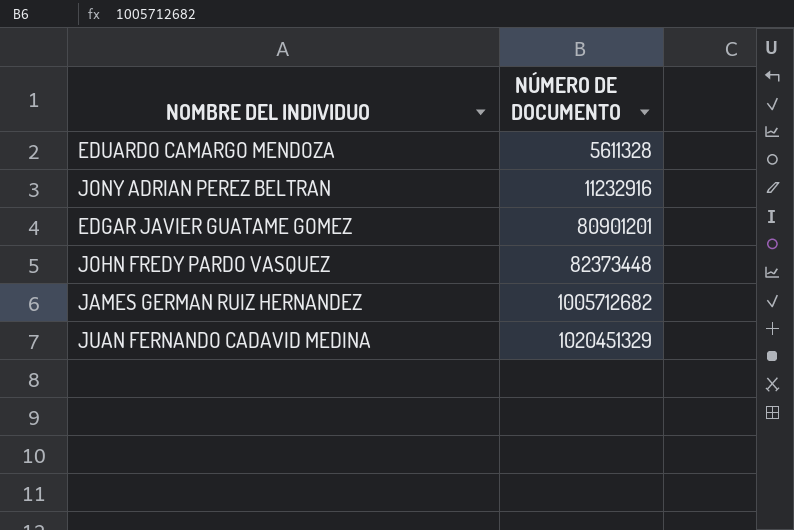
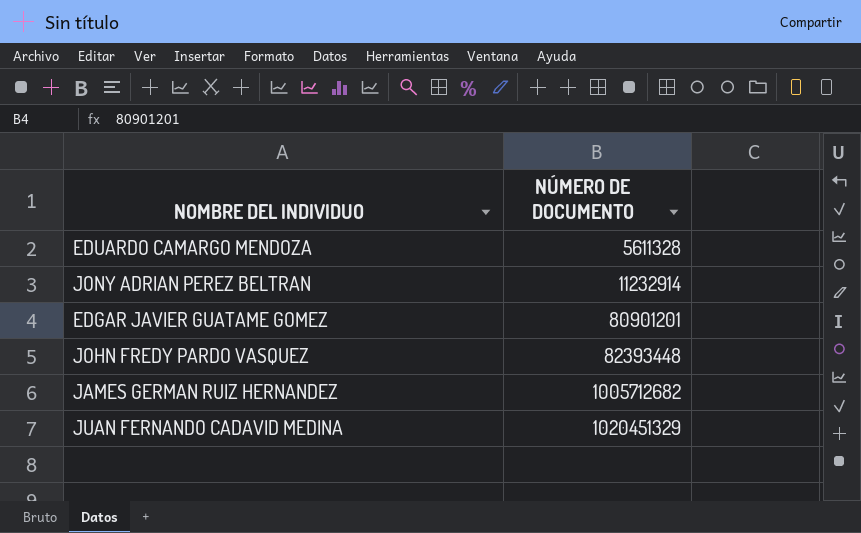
JONY ADRIAN PEREZ BELTRAN | NÚMERO DE DOCUMENTO: 11232916 -> 11232914
JOHN FREDY PARDO VASQUEZ | NÚMERO DE DOCUMENTO: 82373448 -> 82393448

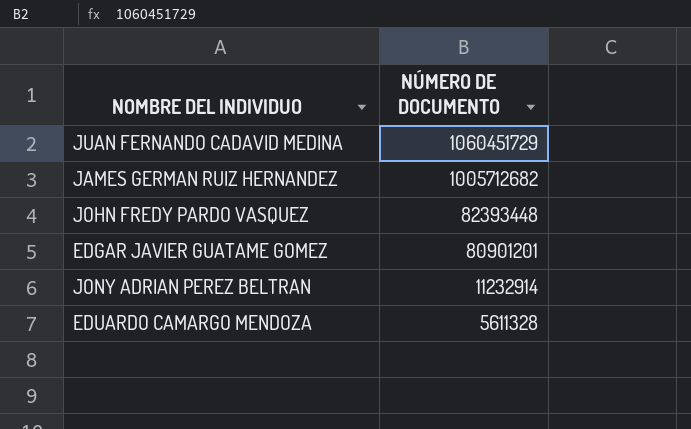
row order: NÚMERO DE DOCUMENTO ascending -> NÚMERO DE DOCUMENTO descending
JUAN FERNANDO CADAVID MEDINA | NÚMERO DE DOCUMENTO: 1020451329 -> 1060451729

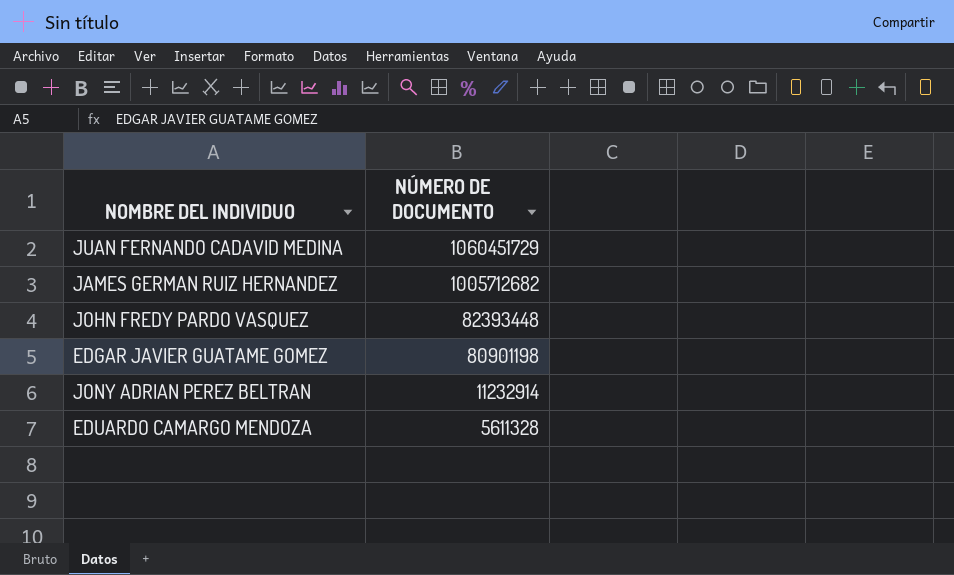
EDGAR JAVIER GUATAME GOMEZ | NÚMERO DE DOCUMENTO: 80901201 -> 80901198

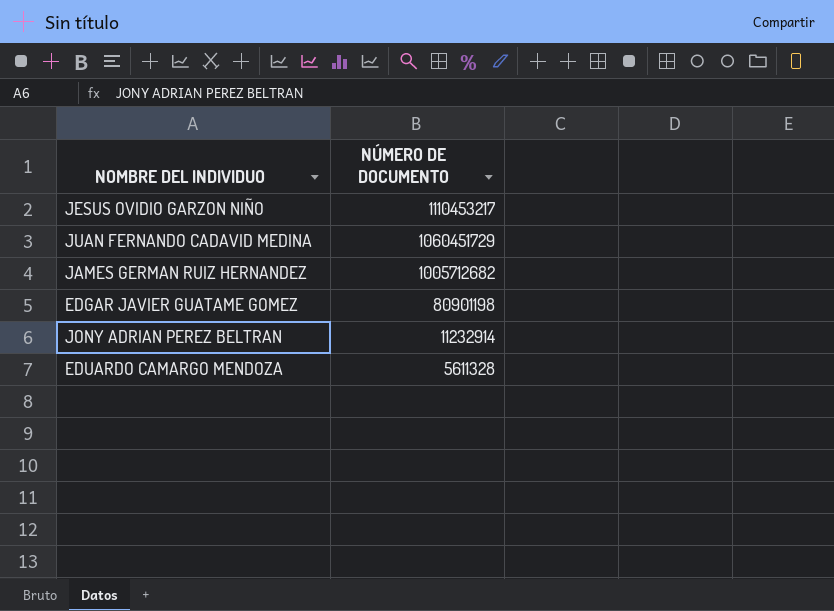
row JOHN FREDY PARDO VASQUEZ: 82393448 -> none
row JESUS OVIDIO GARZON NIÑO: none -> 1110453217

